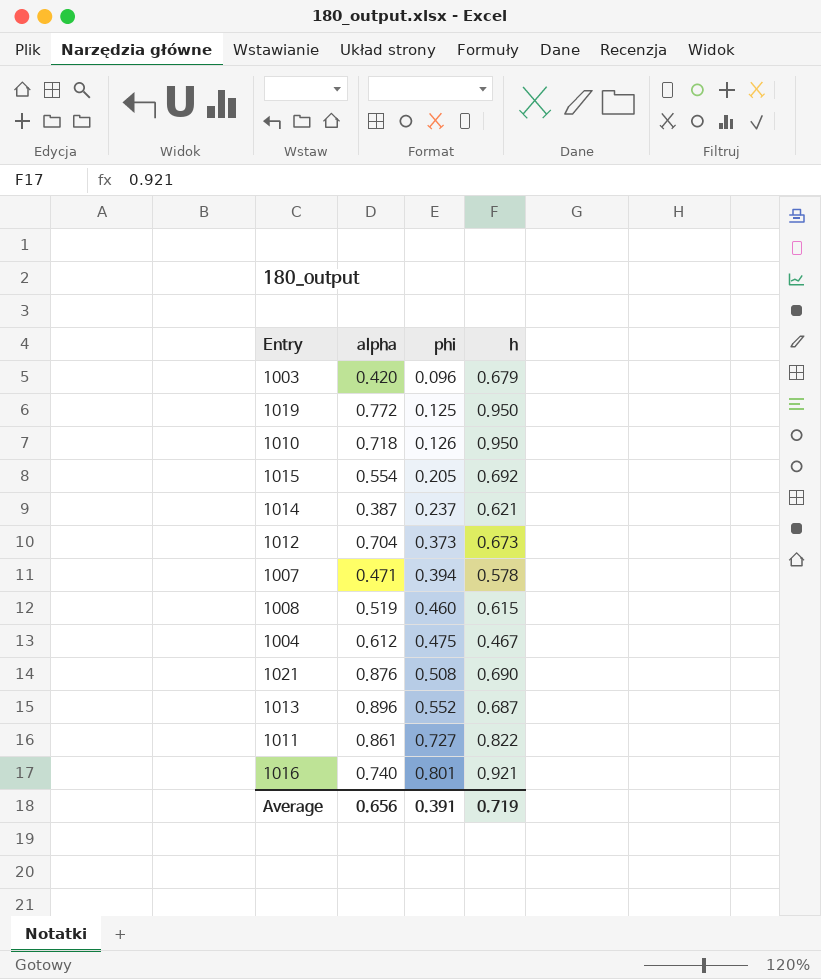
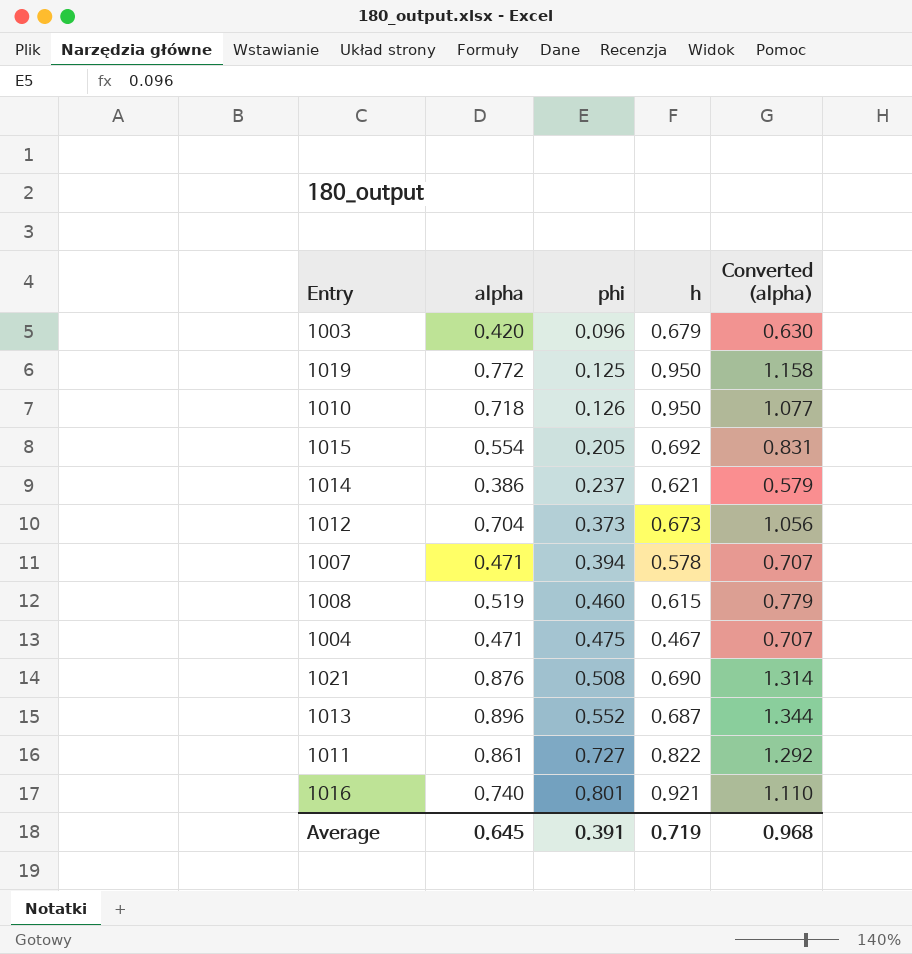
column Converted (alpha) | formula: none -> [alpha] * 1.5
1014 | alpha: 0.387 -> 0.386
1004 | alpha: 0.612 -> 0.471
Average | alpha: 0.656 -> 0.645

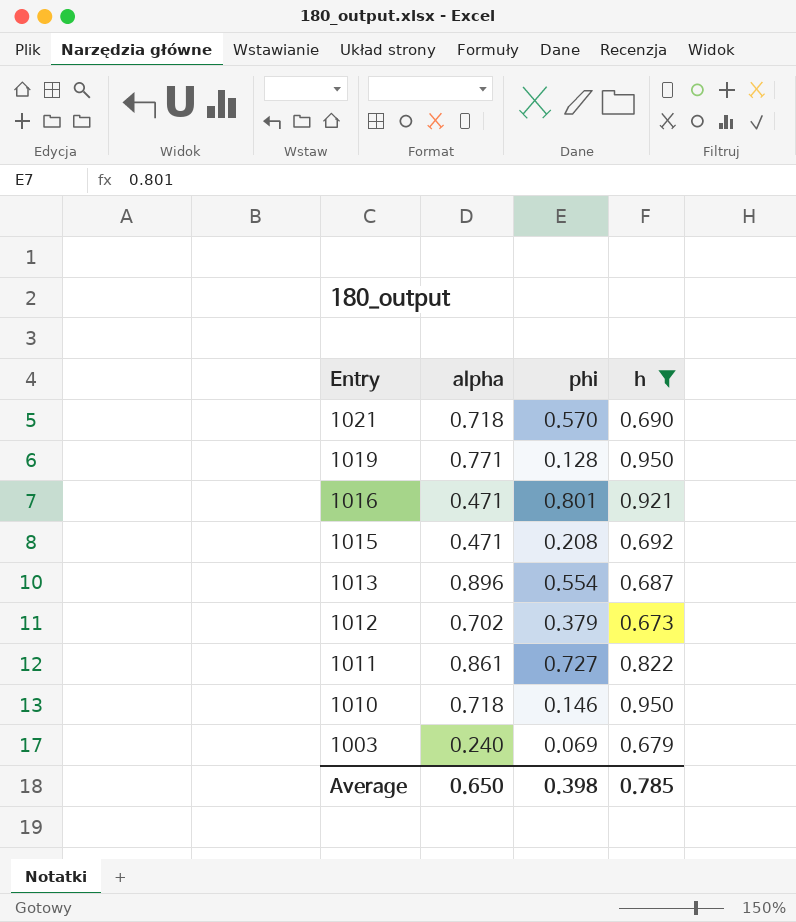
filter: none -> h >= 0.673
row order: phi ascending -> Entry descending
column Converted (alpha) | formula: [alpha] * 1.5 -> none
1021 | alpha: 0.876 -> 0.718
1021 | phi: 0.508 -> 0.570
1019 | alpha: 0.772 -> 0.771
1019 | phi: 0.125 -> 0.128
1016 | alpha: 0.740 -> 0.471
1015 | alpha: 0.554 -> 0.471
1015 | phi: 0.205 -> 0.208
1013 | phi: 0.552 -> 0.554
1012 | alpha: 0.704 -> 0.702
1012 | phi: 0.373 -> 0.379
1010 | phi: 0.126 -> 0.146
1003 | alpha: 0.420 -> 0.240
1003 | phi: 0.096 -> 0.069
Average | alpha: 0.645 -> 0.650
Average | phi: 0.391 -> 0.398
Average | h: 0.719 -> 0.785

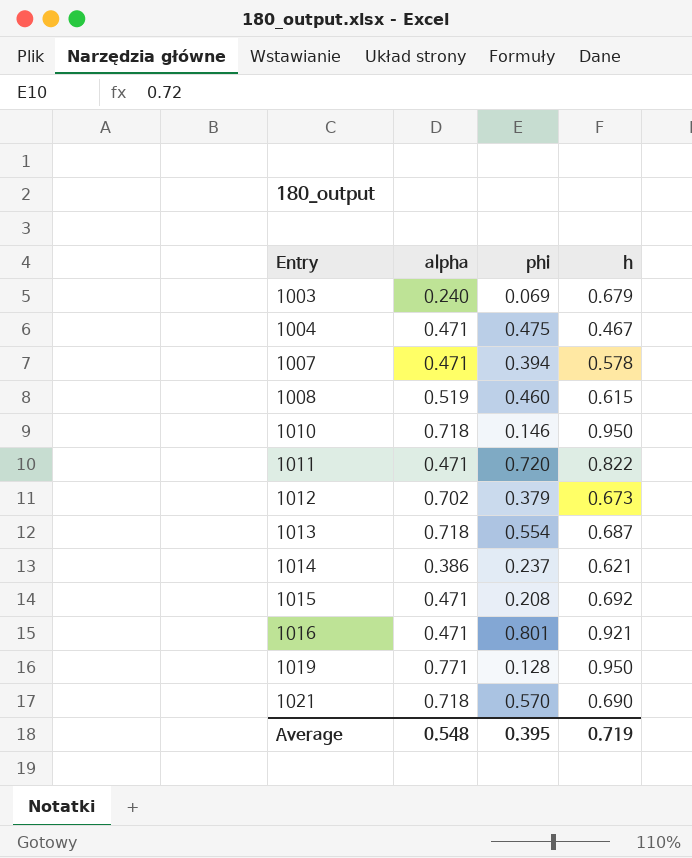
filter: h >= 0.673 -> none
row order: Entry descending -> Entry ascending
1011 | alpha: 0.861 -> 0.471
1011 | phi: 0.727 -> 0.720
1013 | alpha: 0.896 -> 0.718
Average | alpha: 0.650 -> 0.548
Average | phi: 0.398 -> 0.395
Average | h: 0.785 -> 0.719

